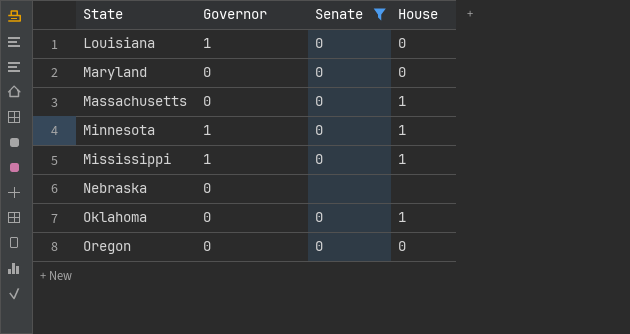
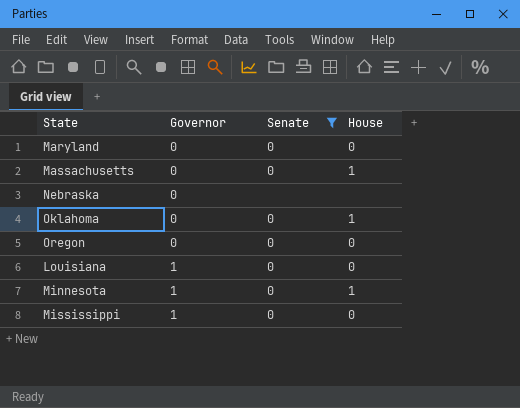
row order: State ascending -> Governor ascending
Mississippi | House: 1 -> 0

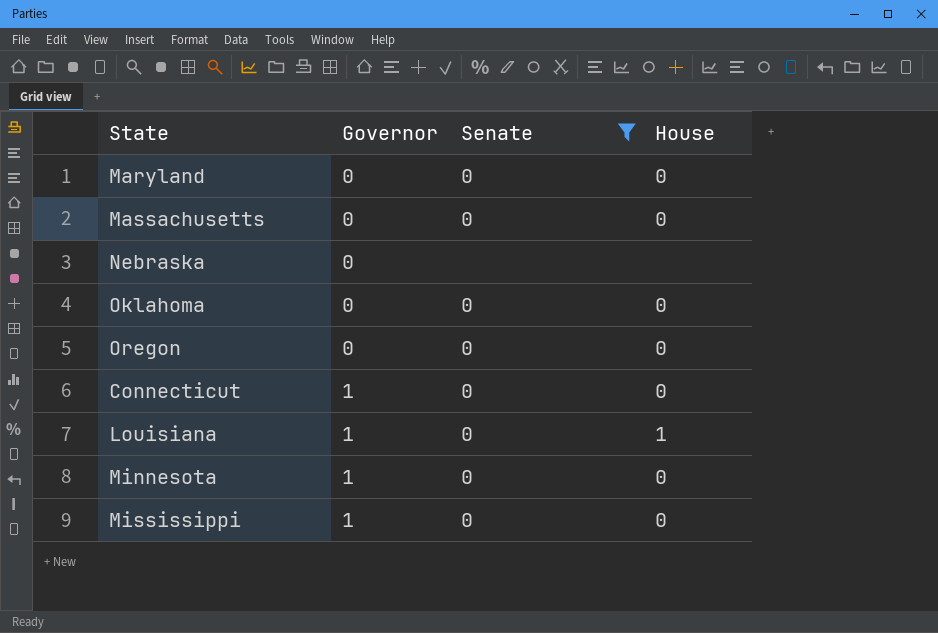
Massachusetts | House: 1 -> 0
Oklahoma | House: 1 -> 0
row Connecticut: none -> 1 | 0 | 0
Louisiana | House: 0 -> 1
Minnesota | House: 1 -> 0

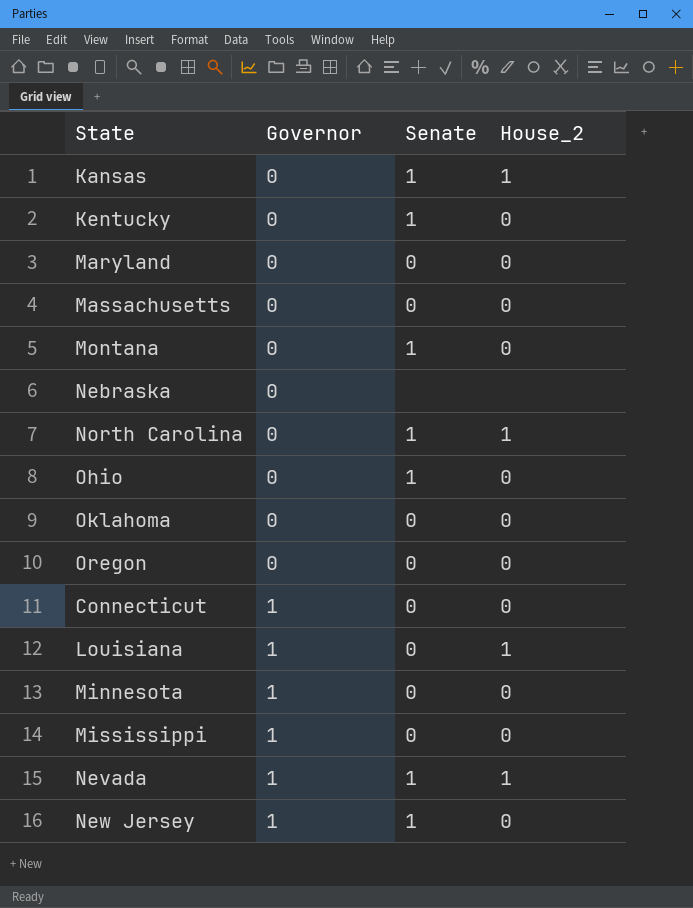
filter: Senate != 1 -> none
column name: House -> House_2

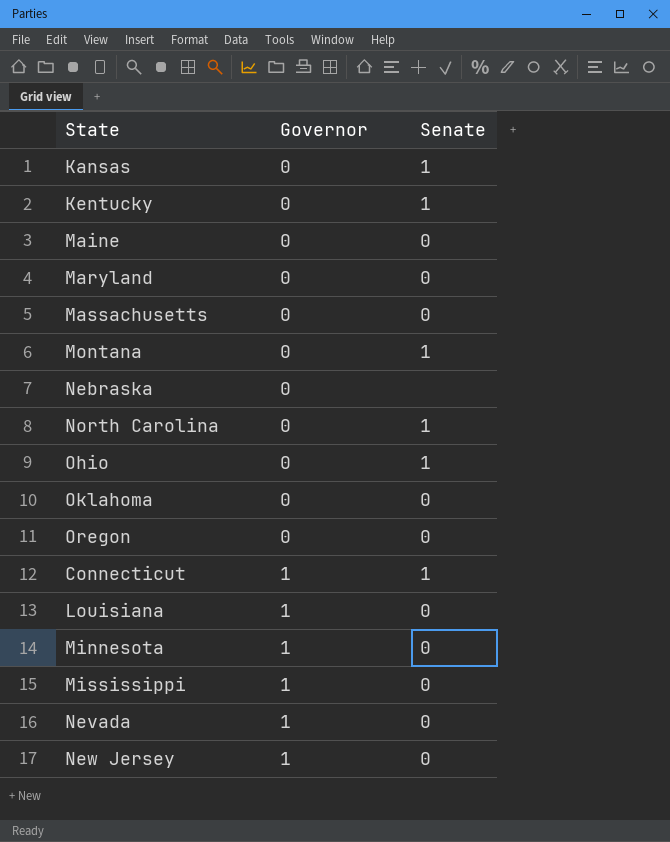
column House_2 | position: 4 -> none
row Maine: none -> 0 | 0
Connecticut | Senate: 0 -> 1
Nevada | Senate: 1 -> 0
New Jersey | Senate: 1 -> 0

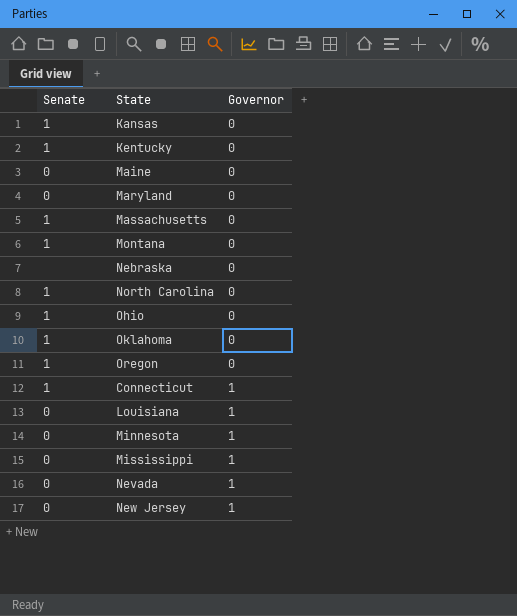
column Senate | position: 3 -> 1
Massachusetts | Senate: 0 -> 1
Oklahoma | Senate: 0 -> 1
Oregon | Senate: 0 -> 1

